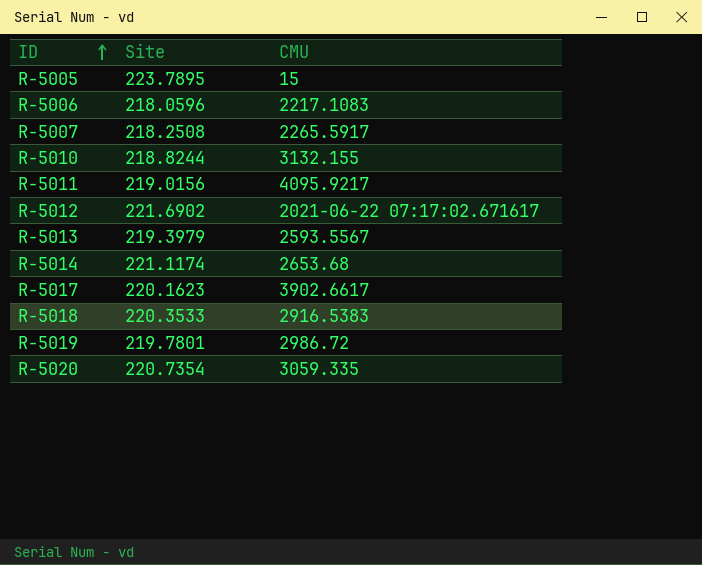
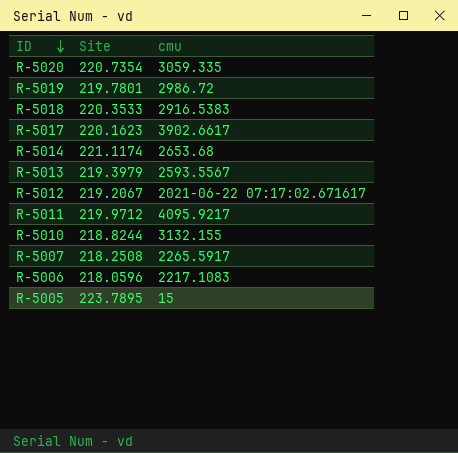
row order: ID ascending -> ID descending
column name: CMU -> cmu
R-5012 | Site: 221.6902 -> 219.2067
R-5011 | Site: 219.0156 -> 219.9712

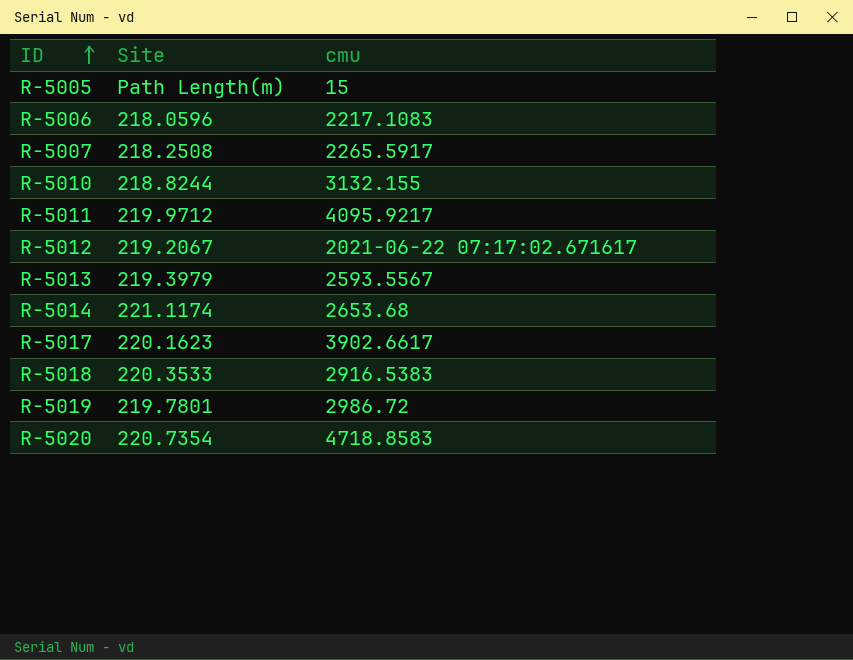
row order: ID descending -> ID ascending
R-5005 | Site: 223.7895 -> Path Length(m)
R-5020 | cmu: 3059.335 -> 4718.8583

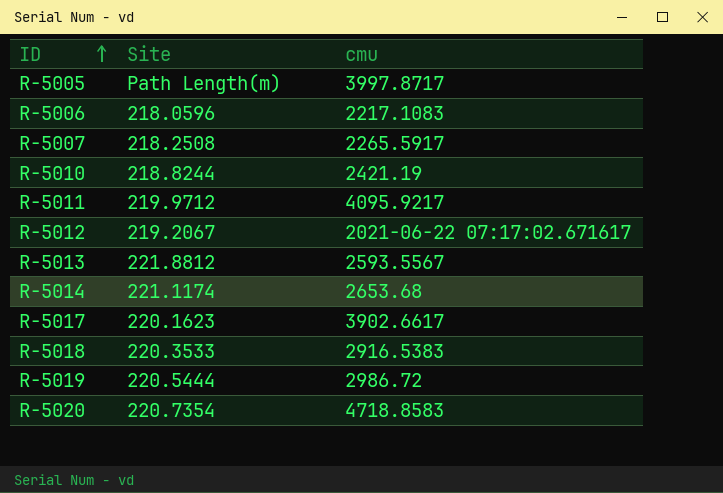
R-5005 | cmu: 15 -> 3997.8717
R-5010 | cmu: 3132.155 -> 2421.19
R-5013 | Site: 219.3979 -> 221.8812
R-5019 | Site: 219.7801 -> 220.5444

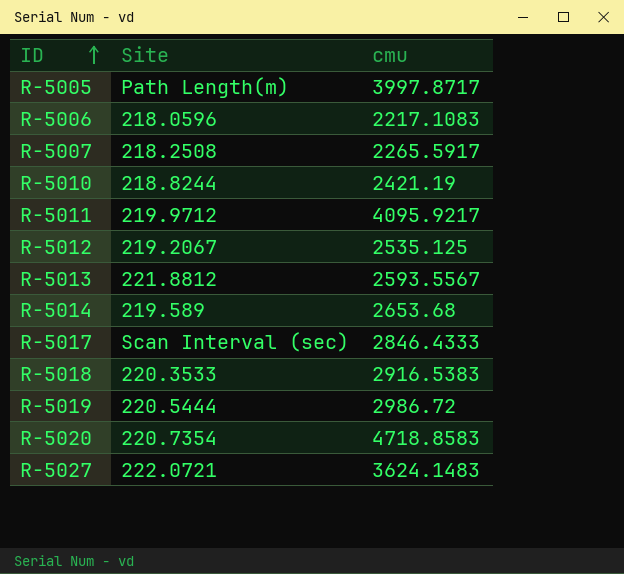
R-5012 | cmu: 2021-06-22 07:17:02.671617 -> 2535.125
R-5014 | Site: 221.1174 -> 219.589
R-5017 | Site: 220.1623 -> Scan Interval (sec)
R-5017 | cmu: 3902.6617 -> 2846.4333
row R-5027: none -> 222.0721 | 3624.1483

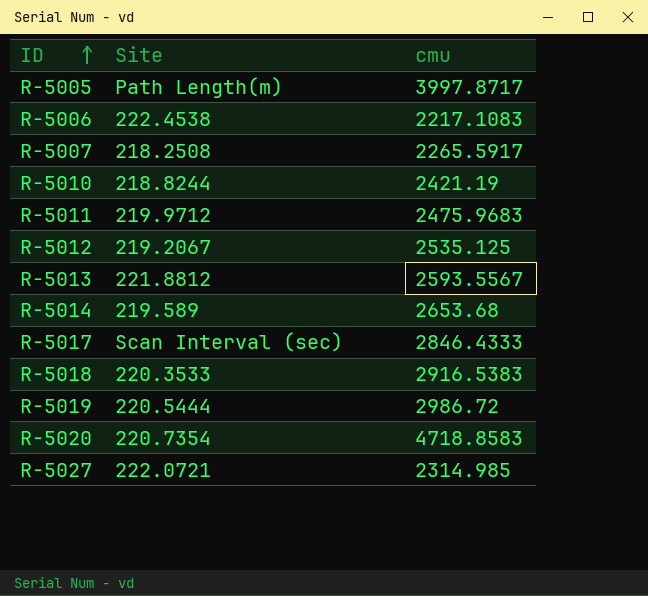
R-5006 | Site: 218.0596 -> 222.4538
R-5011 | cmu: 4095.9217 -> 2475.9683
R-5027 | cmu: 3624.1483 -> 2314.985

